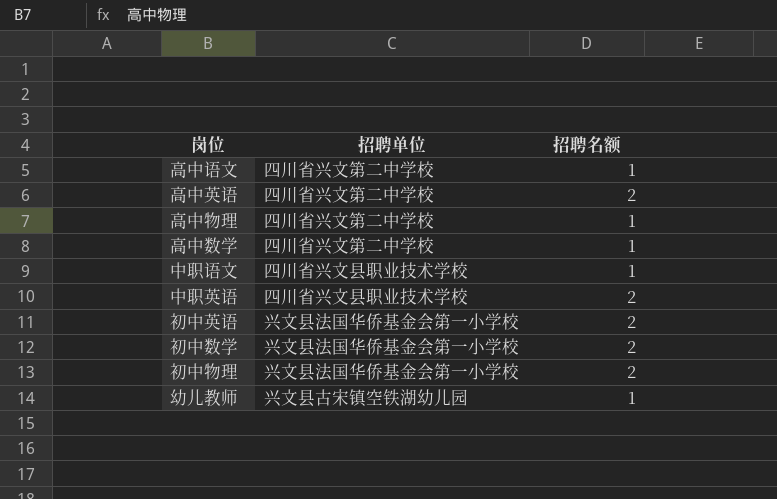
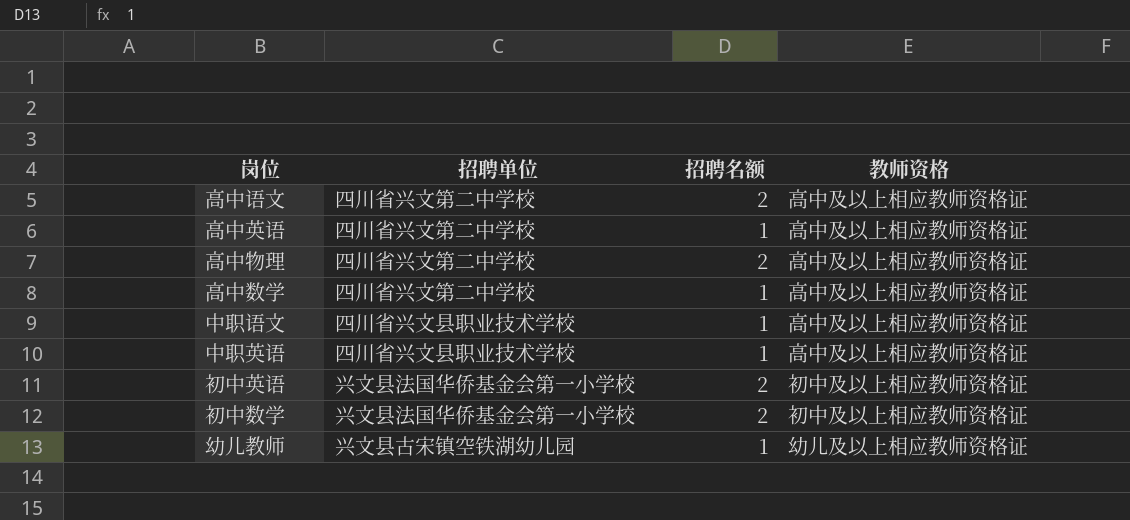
column 教师资格 | position: none -> 4
row 初中物理: 兴文县法国华侨基金会第一小学校 | 2 -> none
高中语文 | 招聘名额: 1 -> 2
高中英语 | 招聘名额: 2 -> 1
高中物理 | 招聘名额: 1 -> 2
中职英语 | 招聘名额: 2 -> 1

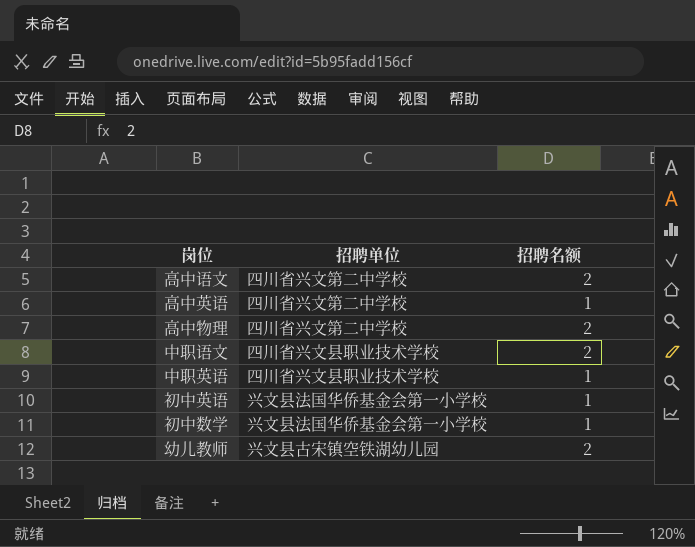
column 教师资格 | position: 4 -> none
row 高中数学: 四川省兴文第二中学校 | 1 | 高中及以上相应教师资格证 -> none
中职语文 | 招聘名额: 1 -> 2
初中英语 | 招聘名额: 2 -> 1
初中数学 | 招聘名额: 2 -> 1
幼儿教师 | 招聘名额: 1 -> 2

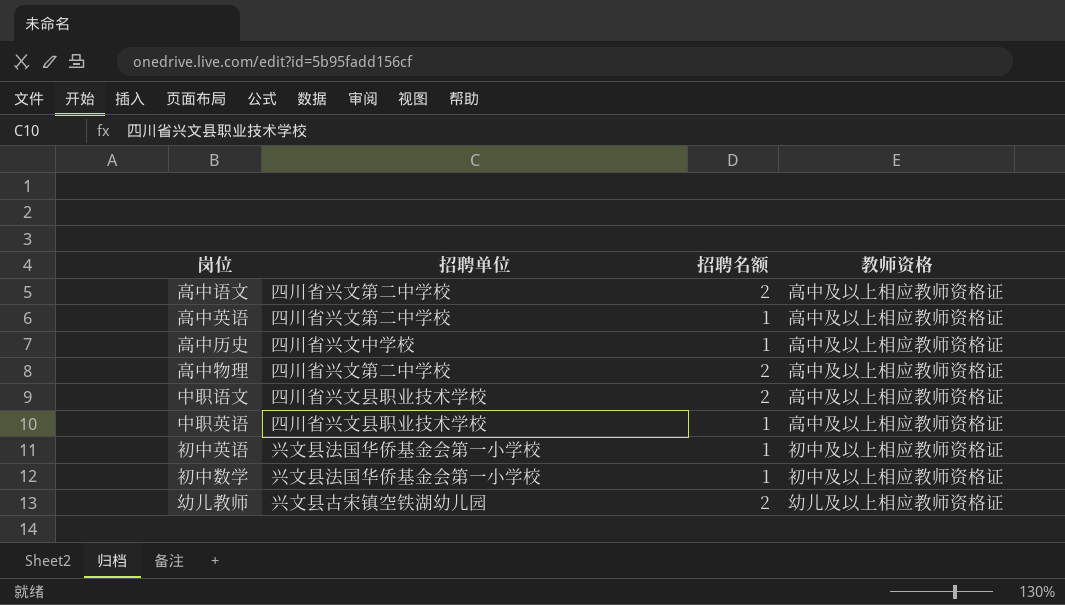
column 教师资格 | position: none -> 4
row 高中历史: none -> 四川省兴文中学校 | 1 | 高中及以上相应教师资格证

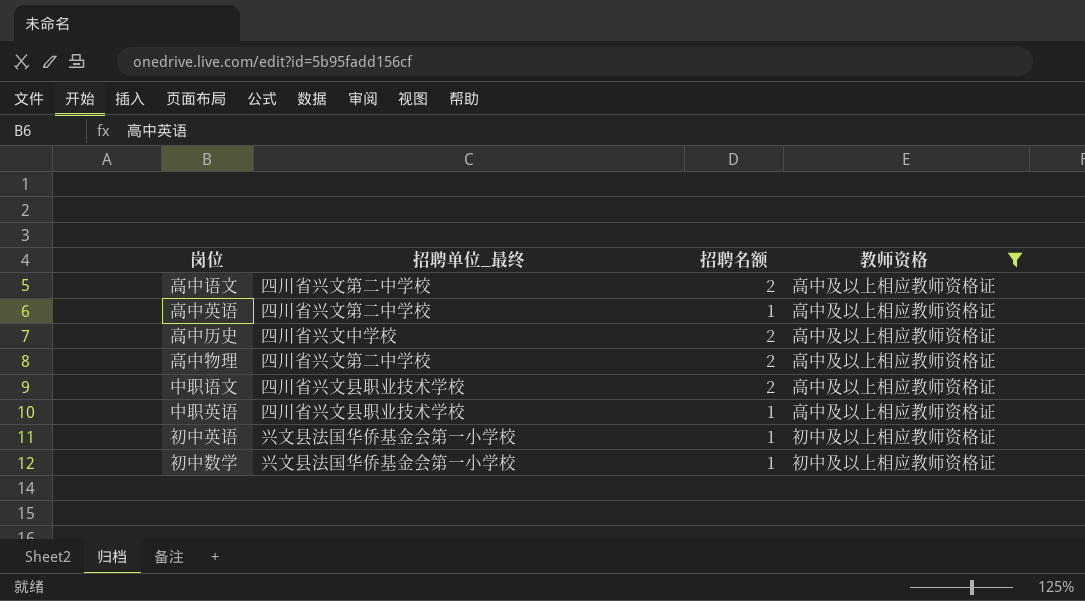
filter: none -> 教师资格 != 幼儿及以上相应教师资格证
column name: 招聘单位 -> 招聘单位_最终
高中历史 | 招聘名额: 1 -> 2

